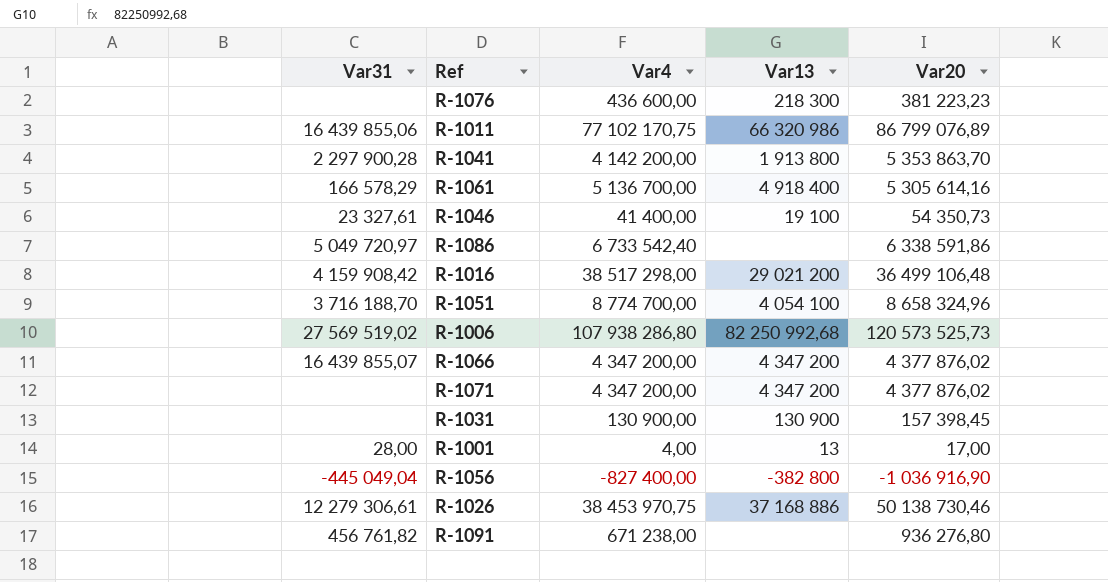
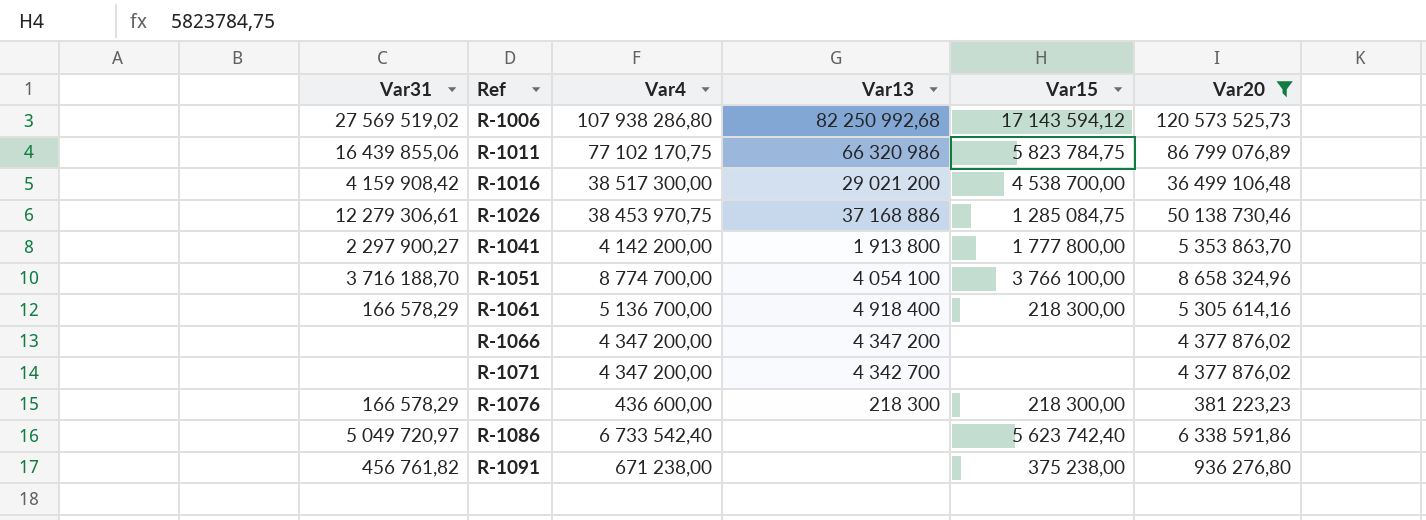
filter: none -> Var20 >= 381 223,23
row order: none -> Ref ascending
column Var15 | position: none -> 5
R-1016 | Var4: 38 517 298,00 -> 38 517 300,00
R-1041 | Var31: 2 297 900,28 -> 2 297 900,27
R-1066 | Var31: 16 439 855,07 -> none
R-1071 | Var13: 4 347 200 -> 4 342 700
R-1076 | Var31: none -> 166 578,29

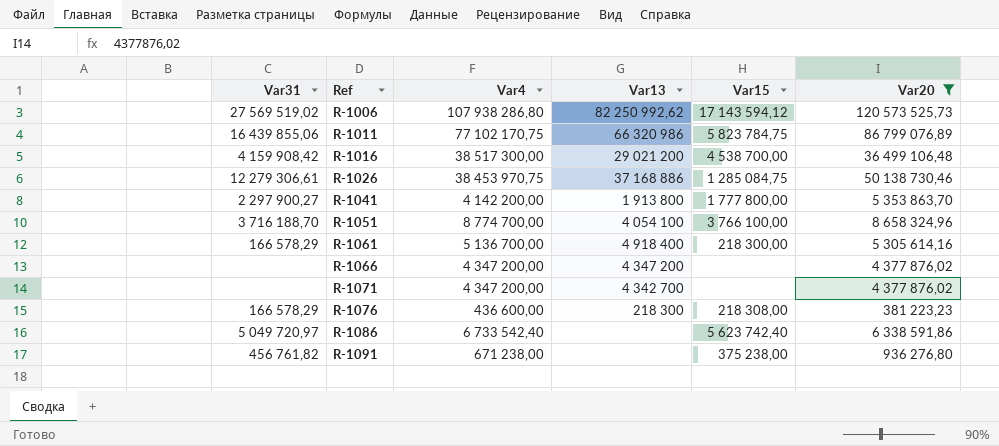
R-1006 | Var13: 82 250 992,68 -> 82 250 992,62
R-1076 | Var15: 218 300,00 -> 218 308,00

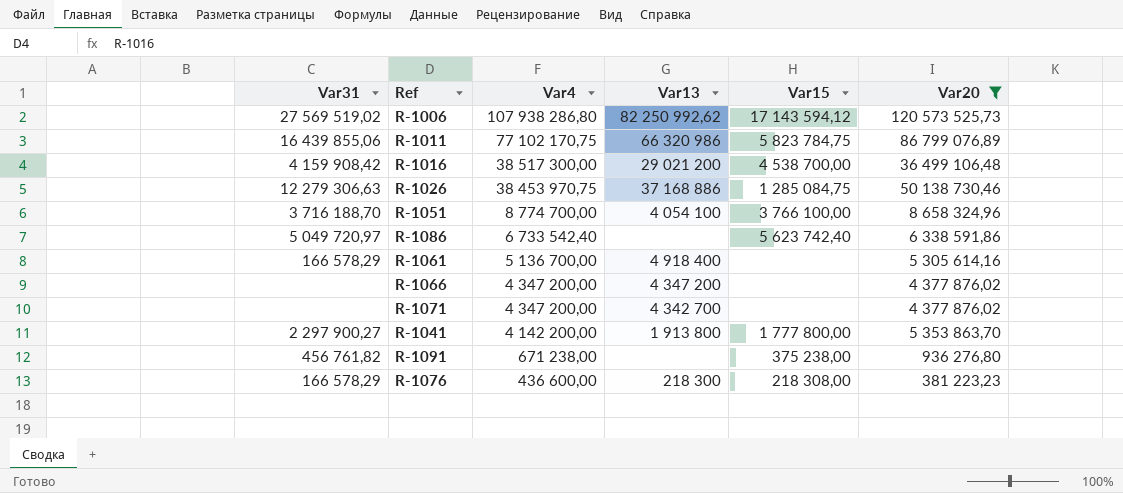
row order: Ref ascending -> Var4 descending
R-1026 | Var31: 12 279 306,61 -> 12 279 306,63
R-1061 | Var15: 218 300,00 -> none

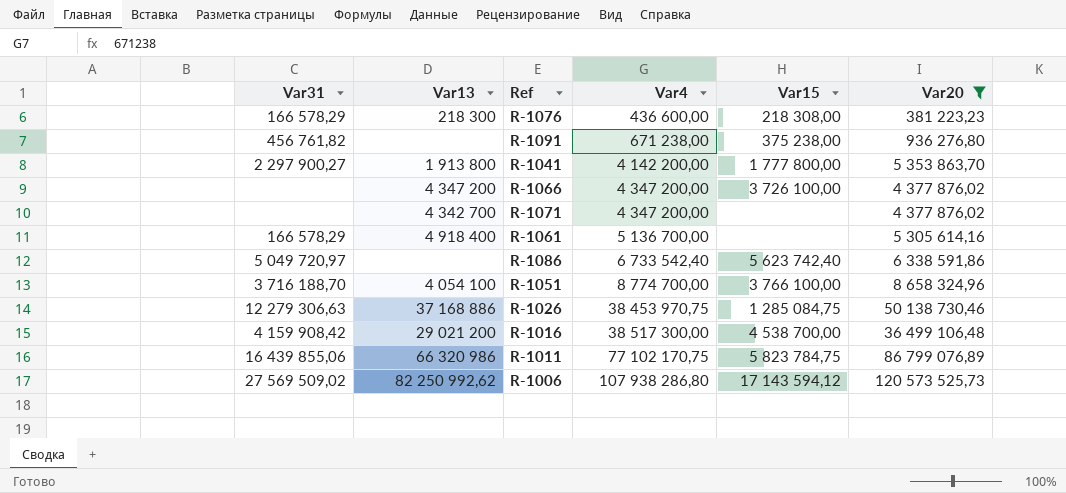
row order: Var4 descending -> Var4 ascending
column Var13 | position: 4 -> 2
R-1066 | Var15: none -> 3 726 100,00
R-1006 | Var31: 27 569 519,02 -> 27 569 509,02

